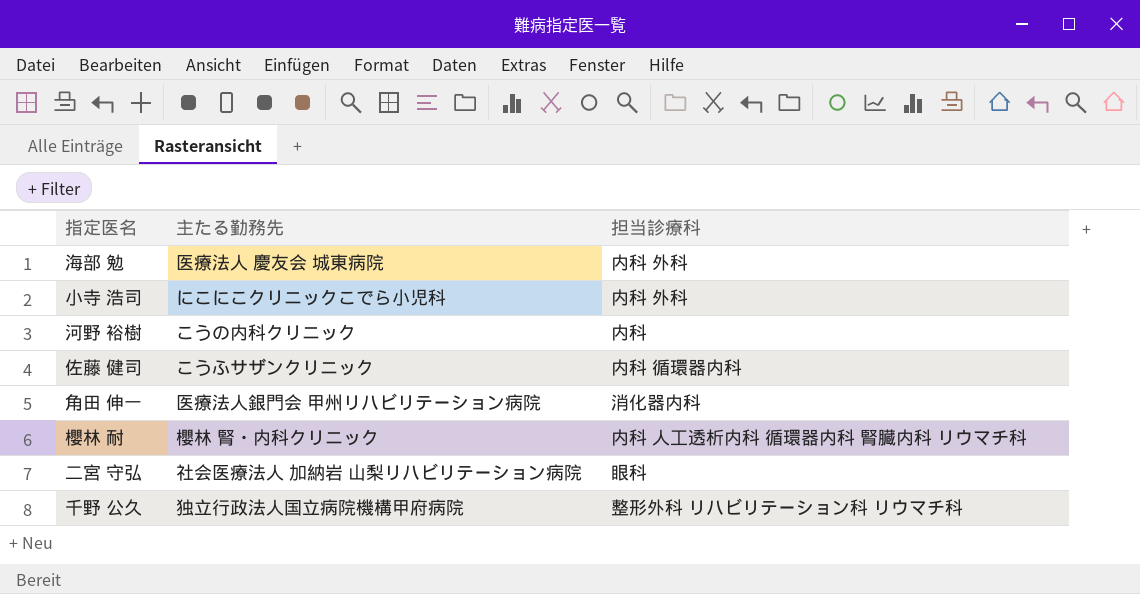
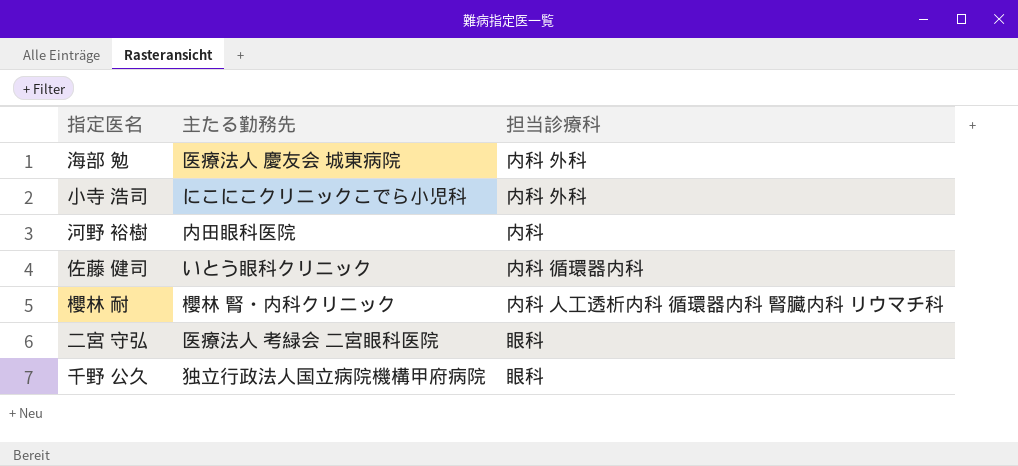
row 角田 伸一: 医療法人銀門会 甲州リハビリテーション病院 | 消化器内科 -> none
河野 裕樹 | 主たる勤務先: こうの内科クリニック -> 内田眼科医院
佐藤 健司 | 主たる勤務先: こうふサザンクリニック -> いとう眼科クリニック
二宮 守弘 | 主たる勤務先: 社会医療法人 加納岩 山梨リハビリテーション病院 -> 医療法人 考緑会 二宮眼科医院
千野 公久 | 担当診療科: 整形外科 リハビリテーション科 リウマチ科 -> 眼科

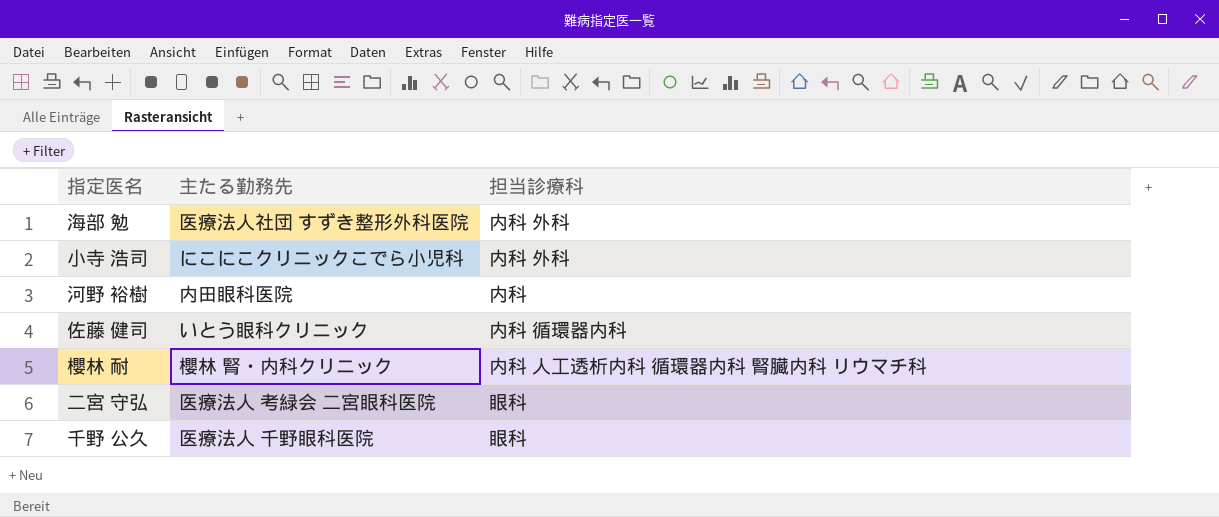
海部 勉 | 主たる勤務先: 医療法人 慶友会 城東病院 -> 医療法人社団 すずき整形外科医院
千野 公久 | 主たる勤務先: 独立行政法人国立病院機構甲府病院 -> 医療法人 千野眼科医院

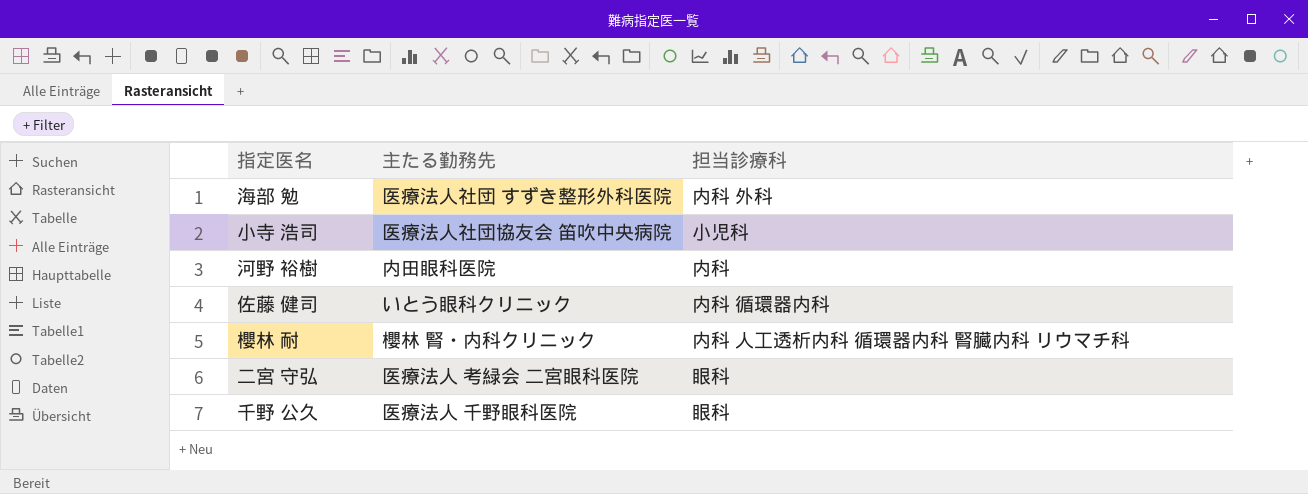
小寺 浩司 | 主たる勤務先: にこにこクリニックこでら小児科 -> 医療法人社団協友会 笛吹中央病院
小寺 浩司 | 担当診療科: 内科 外科 -> 小児科

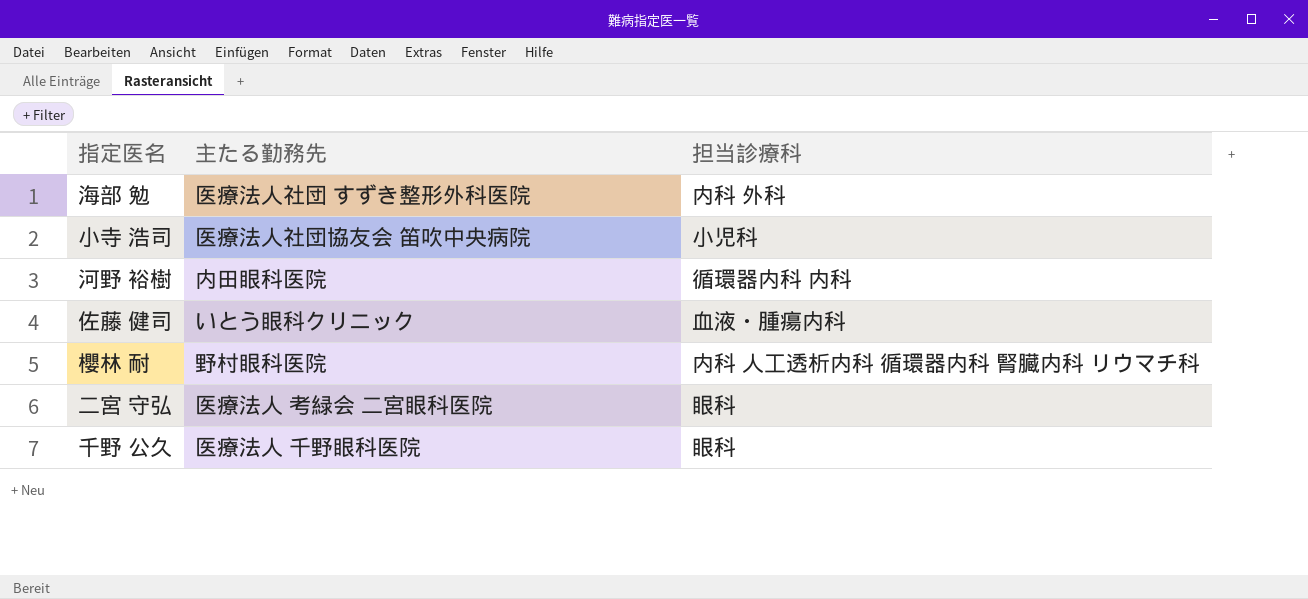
河野 裕樹 | 担当診療科: 内科 -> 循環器内科 内科
佐藤 健司 | 担当診療科: 内科 循環器内科 -> 血液・腫瘍内科
櫻林 耐 | 主たる勤務先: 櫻林 腎・内科クリニック -> 野村眼科医院

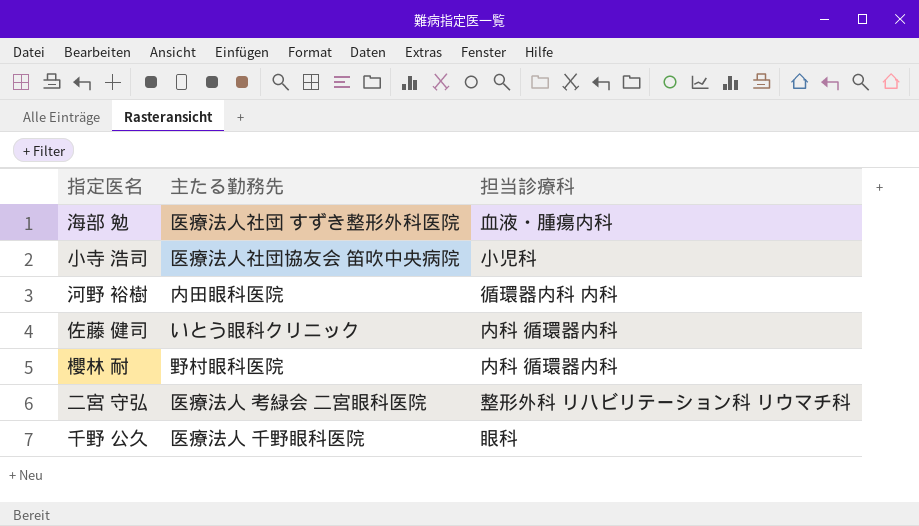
海部 勉 | 担当診療科: 内科 外科 -> 血液・腫瘍内科
佐藤 健司 | 担当診療科: 血液・腫瘍内科 -> 内科 循環器内科
櫻林 耐 | 担当診療科: 内科 人工透析内科 循環器内科 腎臓内科 リウマチ科 -> 内科 循環器内科
二宮 守弘 | 担当診療科: 眼科 -> 整形外科 リハビリテーション科 リウマチ科

